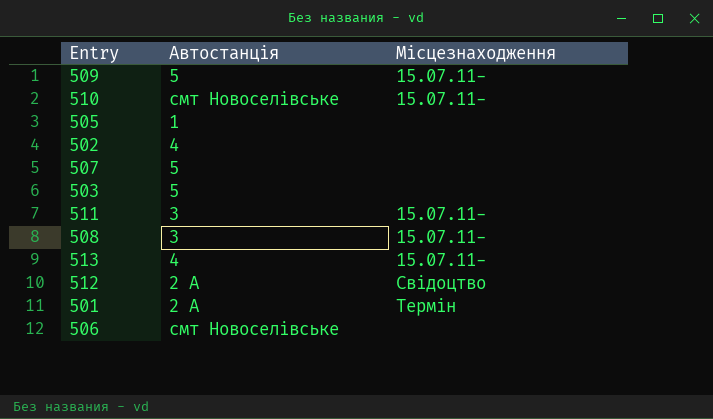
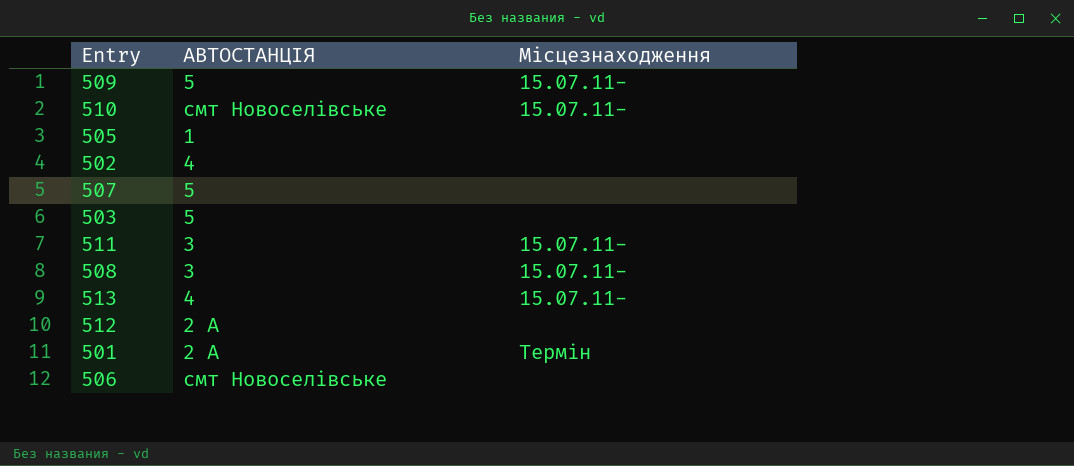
column name: Автостанція -> АВТОСТАНЦІЯ
512 | Місцезнаходження: Свідоцтво -> none

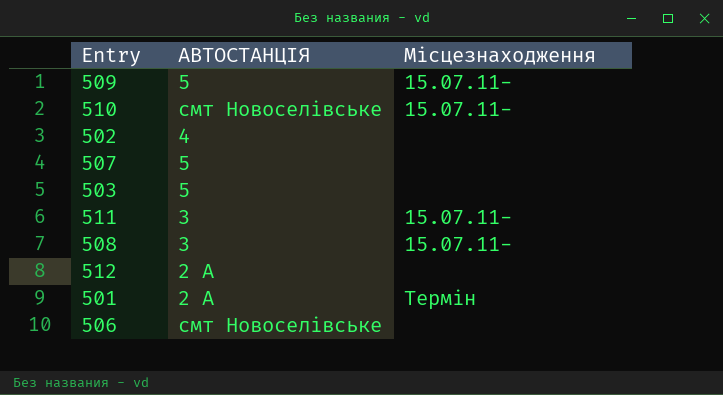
row 505: 1 | none -> none
row 513: 4 | 15.07.11- -> none

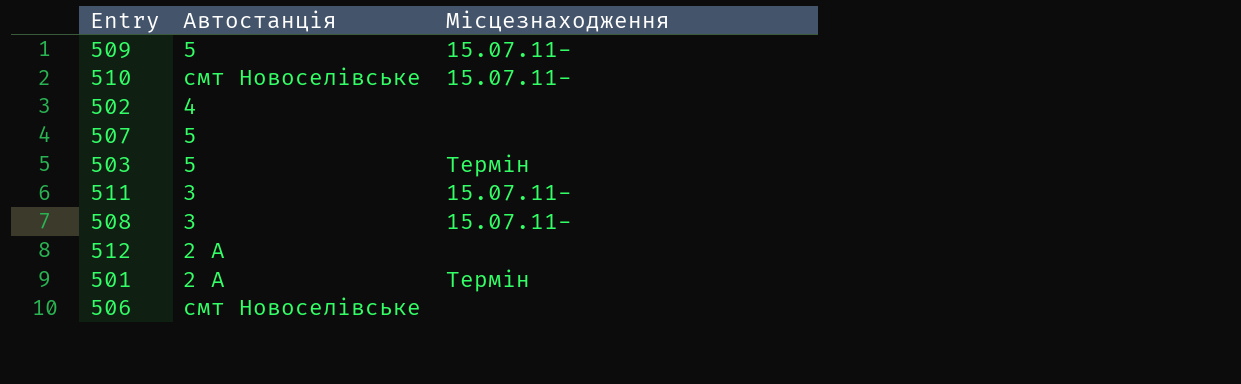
column name: АВТОСТАНЦІЯ -> Автостанція
503 | Місцезнаходження: none -> Термін

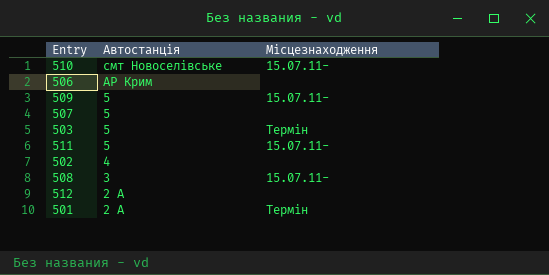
row order: none -> Автостанція descending
506 | Автостанція: смт Новоселівське -> АР Крим
511 | Автостанція: 3 -> 5

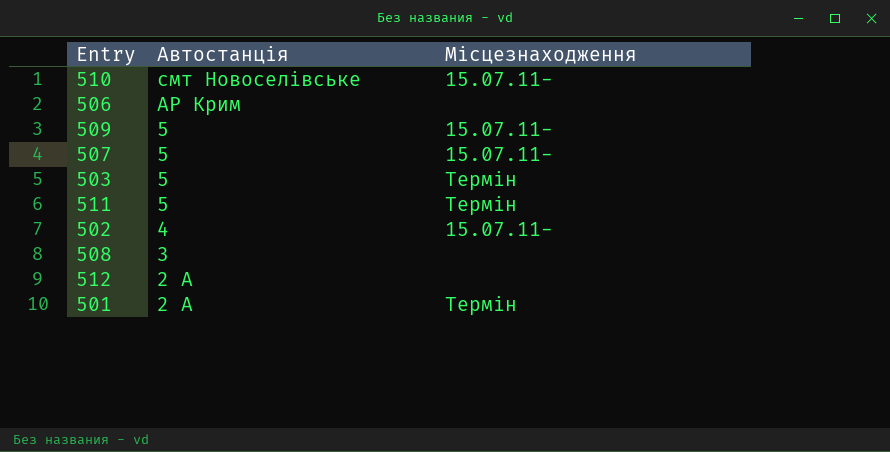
507 | Місцезнаходження: none -> 15.07.11-
511 | Місцезнаходження: 15.07.11- -> Термін
502 | Місцезнаходження: none -> 15.07.11-
508 | Місцезнаходження: 15.07.11- -> none

